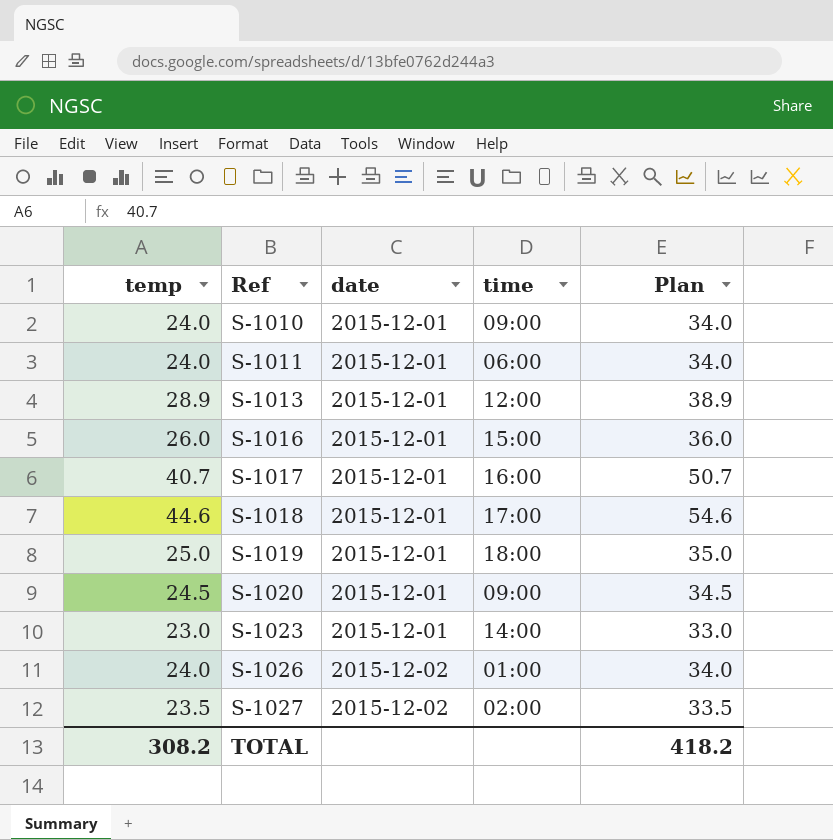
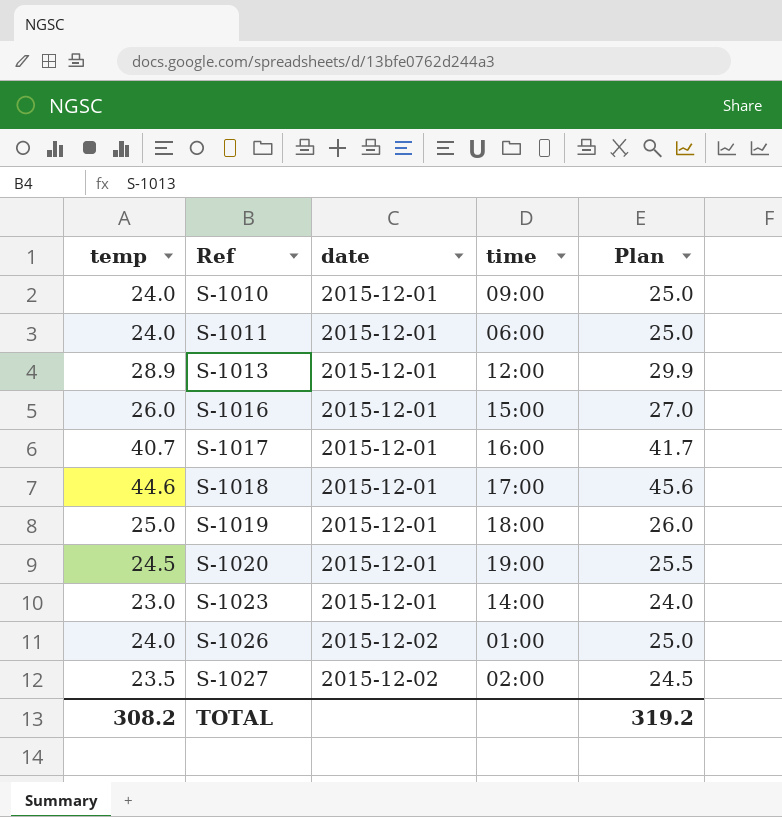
column Plan | formula: [temp] + 10 -> [temp] + 1
S-1020 | time: 09:00 -> 19:00
TOTAL | Plan: 418.2 -> 319.2

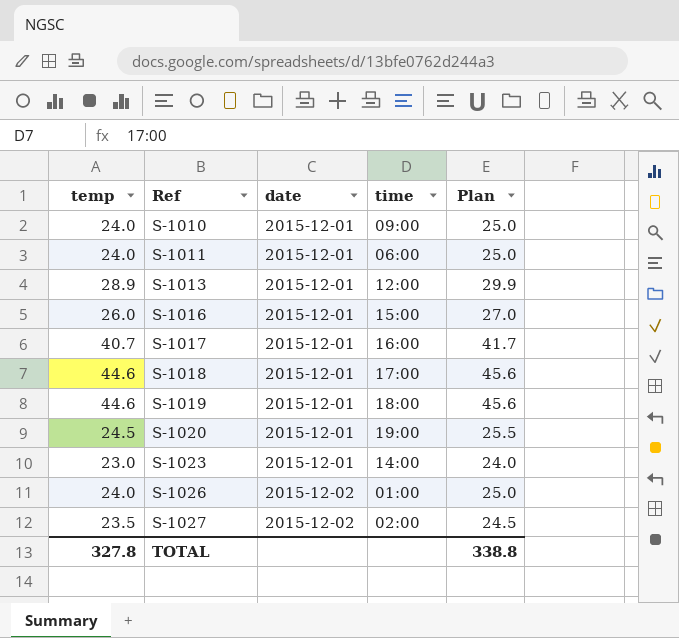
S-1019 | temp: 25.0 -> 44.6
S-1019 | Plan: 26.0 -> 45.6
TOTAL | temp: 308.2 -> 327.8
TOTAL | Plan: 319.2 -> 338.8

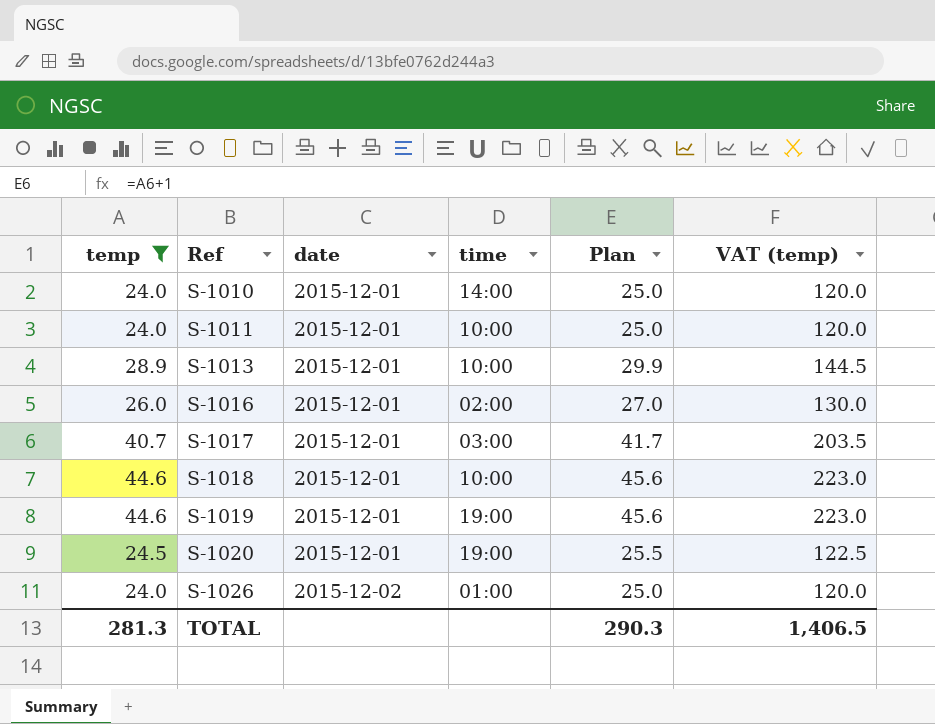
filter: none -> temp >= 24.0
column VAT (temp) | formula: none -> [temp] * 5
S-1010 | time: 09:00 -> 14:00
S-1011 | time: 06:00 -> 10:00
S-1013 | time: 12:00 -> 10:00
S-1016 | time: 15:00 -> 02:00
S-1017 | time: 16:00 -> 03:00
S-1018 | time: 17:00 -> 10:00
S-1019 | time: 18:00 -> 19:00
TOTAL | temp: 327.8 -> 281.3
TOTAL | Plan: 338.8 -> 290.3

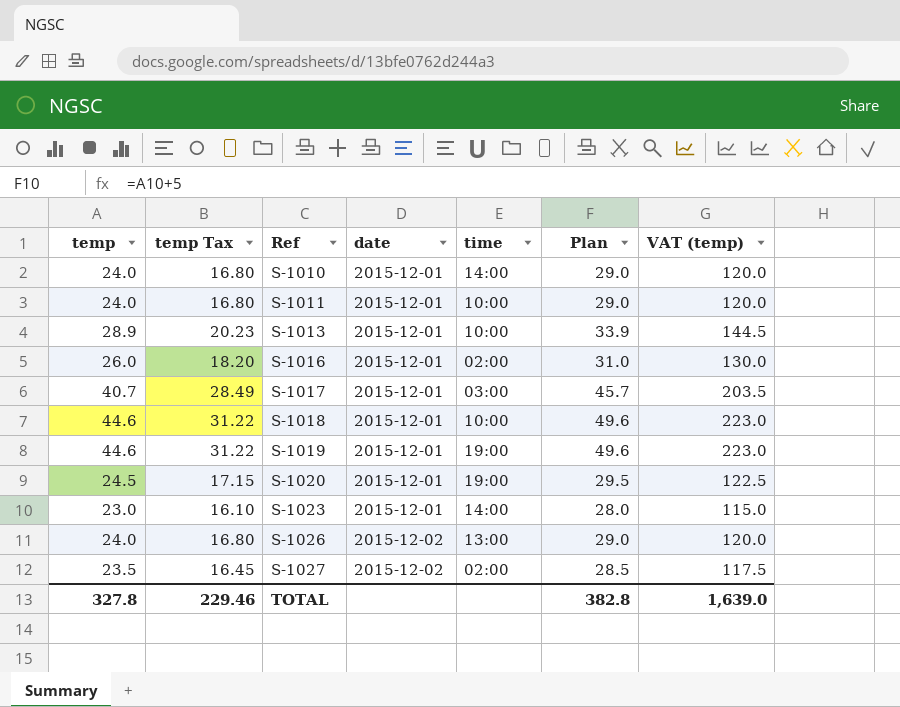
filter: temp >= 24.0 -> none
column temp Tax | formula: none -> [temp] * 0.7
column Plan | formula: [temp] + 1 -> [temp] + 5
S-1026 | time: 01:00 -> 13:00
TOTAL | temp: 281.3 -> 327.8
TOTAL | Plan: 290.3 -> 382.8
TOTAL | VAT (temp): 1,406.5 -> 1,639.0

